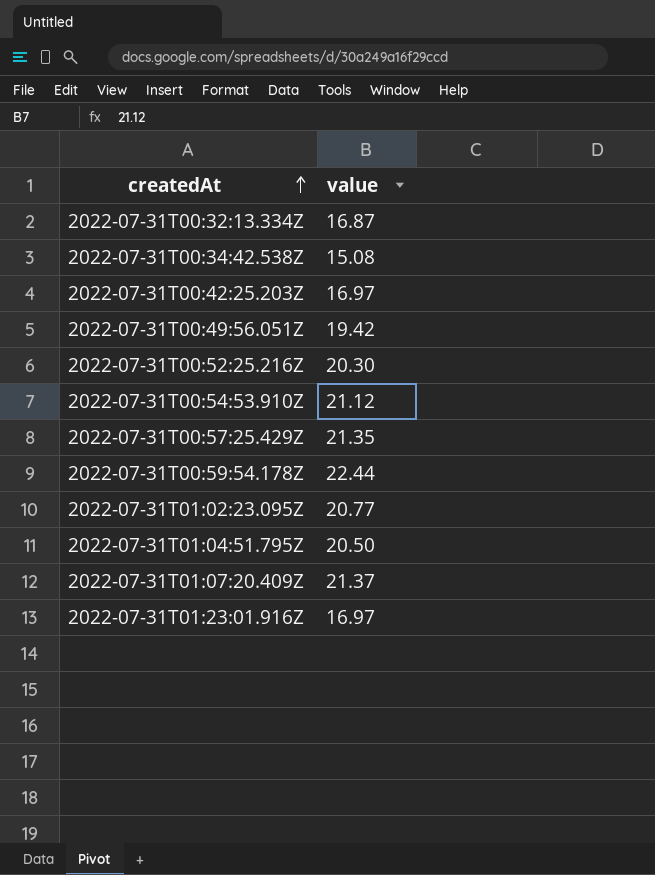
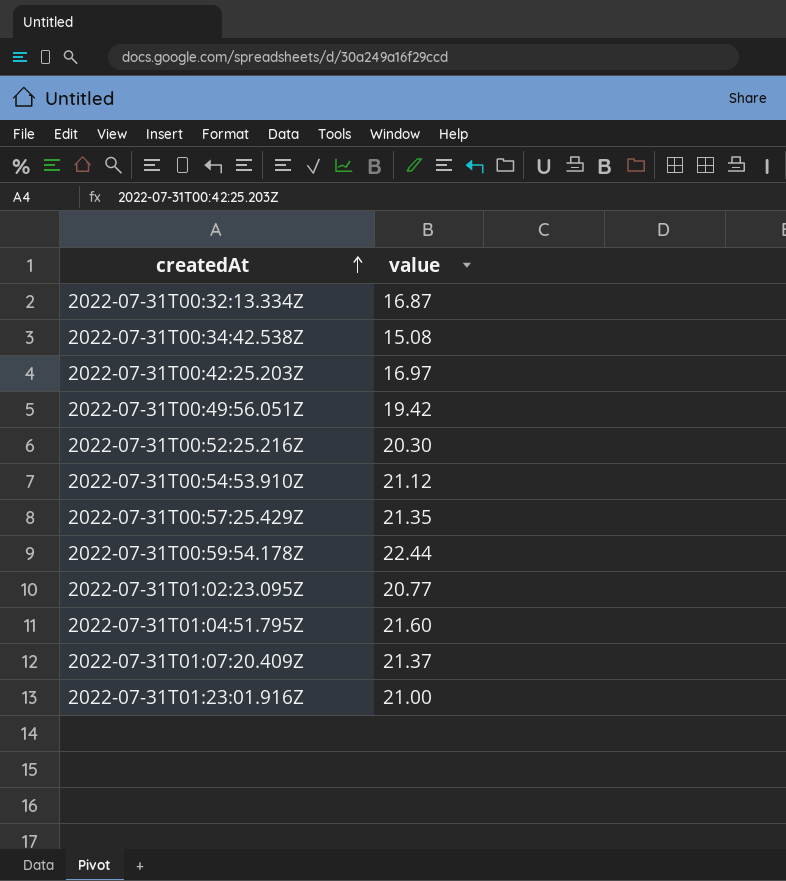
2022-07-31T01:04:51.795Z | value: 20.50 -> 21.60
2022-07-31T01:23:01.916Z | value: 16.97 -> 21.00

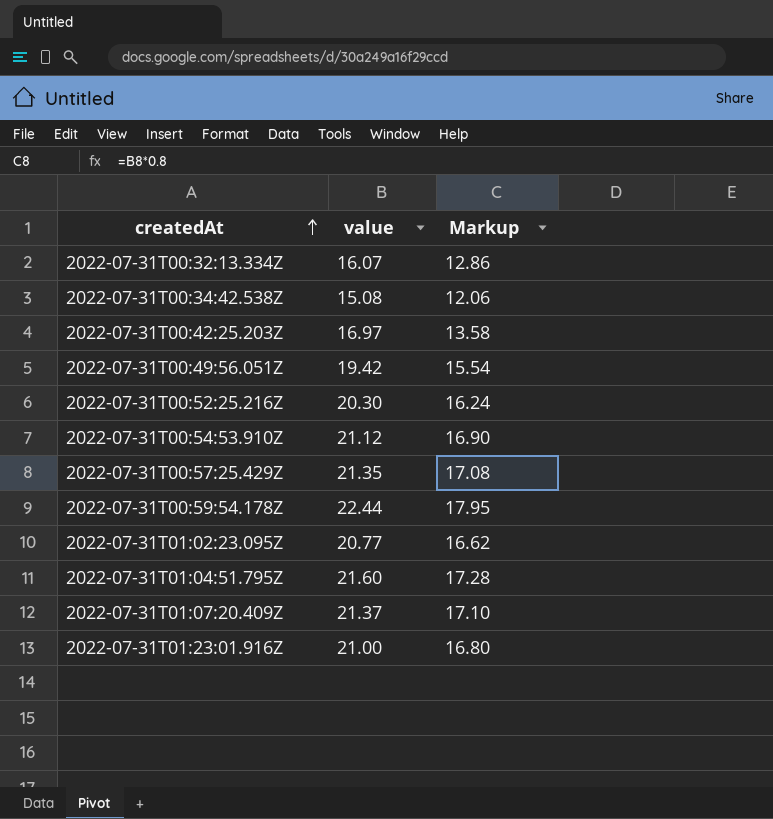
column Markup | formula: none -> [value] * 0.8
2022-07-31T00:32:13.334Z | value: 16.87 -> 16.07

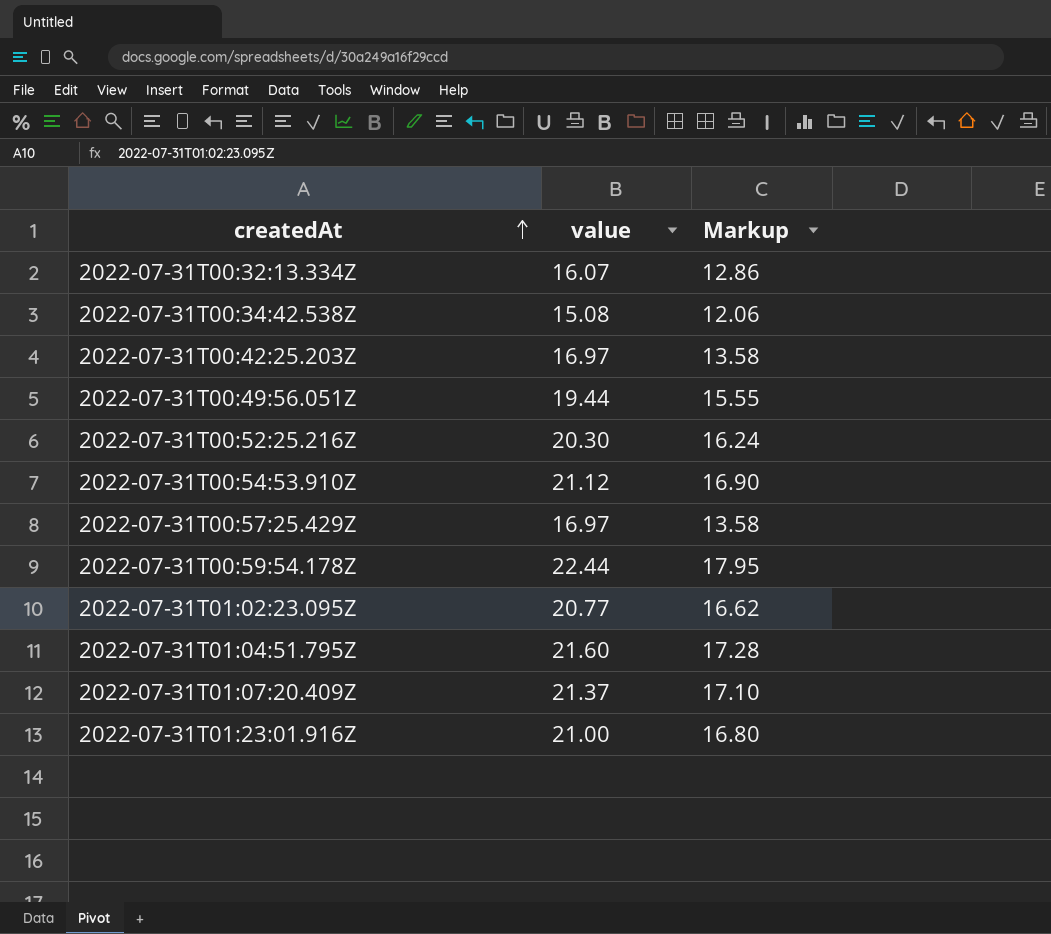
2022-07-31T00:49:56.051Z | value: 19.42 -> 19.44
2022-07-31T00:49:56.051Z | Markup: 15.54 -> 15.55
2022-07-31T00:57:25.429Z | value: 21.35 -> 16.97
2022-07-31T00:57:25.429Z | Markup: 17.08 -> 13.58

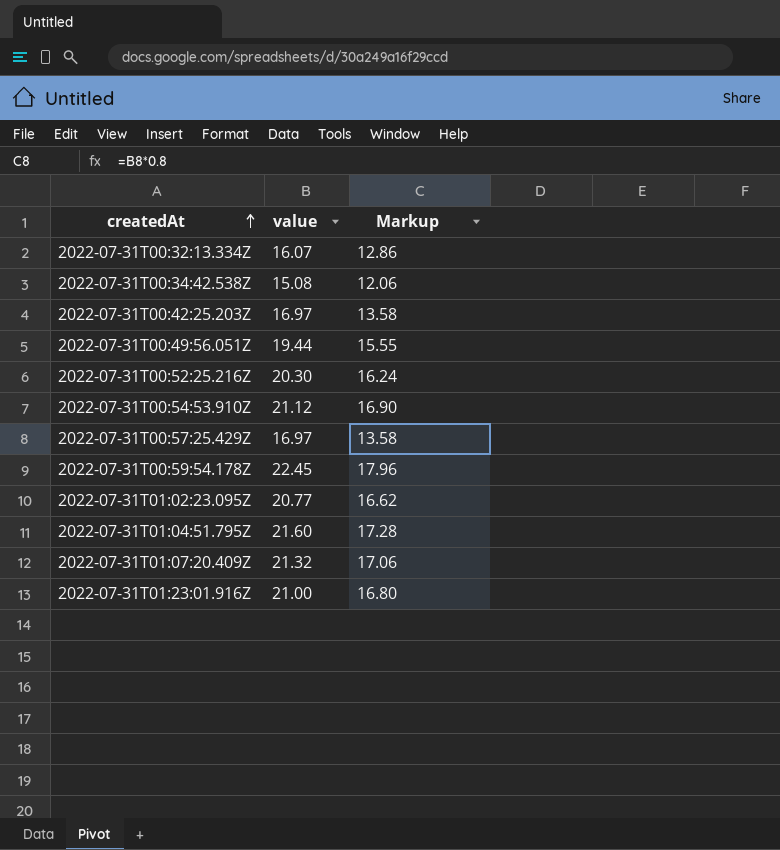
2022-07-31T00:59:54.178Z | value: 22.44 -> 22.45
2022-07-31T00:59:54.178Z | Markup: 17.95 -> 17.96
2022-07-31T01:07:20.409Z | value: 21.37 -> 21.32
2022-07-31T01:07:20.409Z | Markup: 17.10 -> 17.06

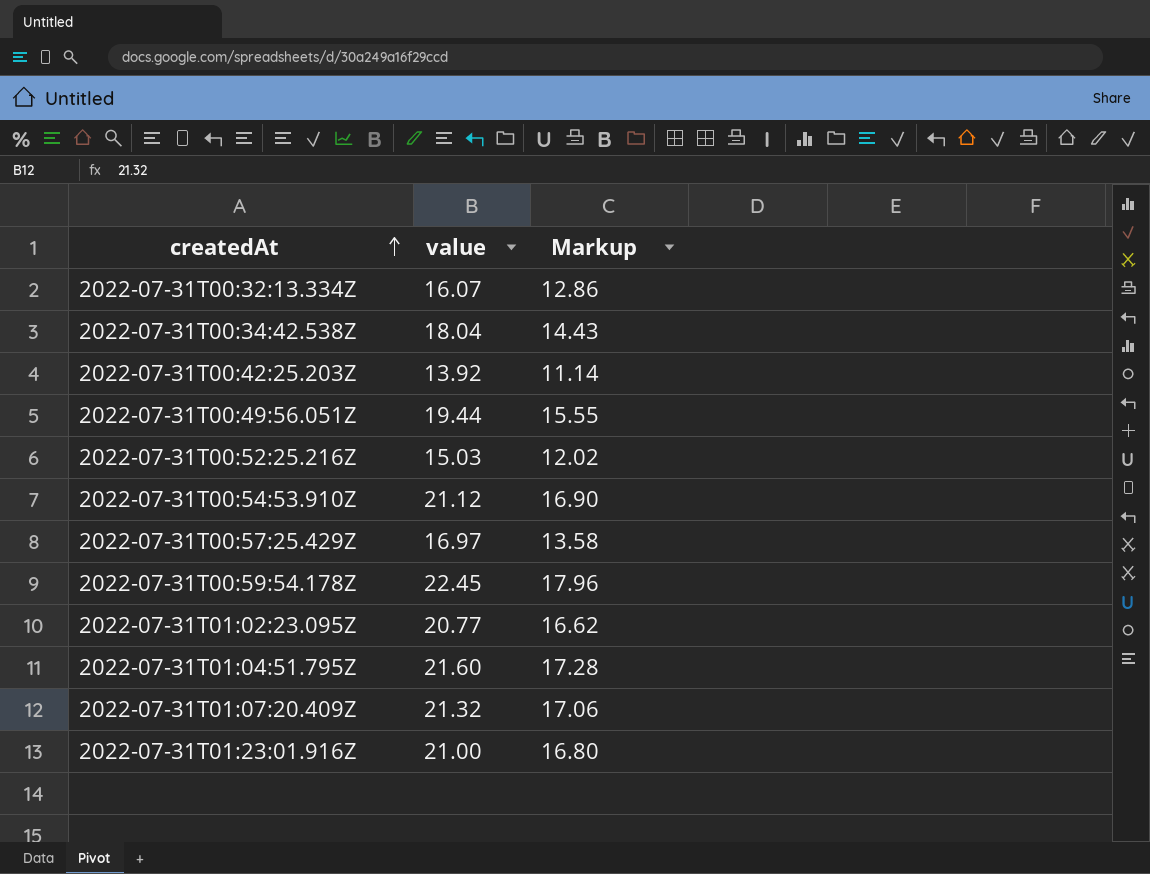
2022-07-31T00:34:42.538Z | value: 15.08 -> 18.04
2022-07-31T00:34:42.538Z | Markup: 12.06 -> 14.43
2022-07-31T00:42:25.203Z | value: 16.97 -> 13.92
2022-07-31T00:42:25.203Z | Markup: 13.58 -> 11.14
2022-07-31T00:52:25.216Z | value: 20.30 -> 15.03
2022-07-31T00:52:25.216Z | Markup: 16.24 -> 12.02

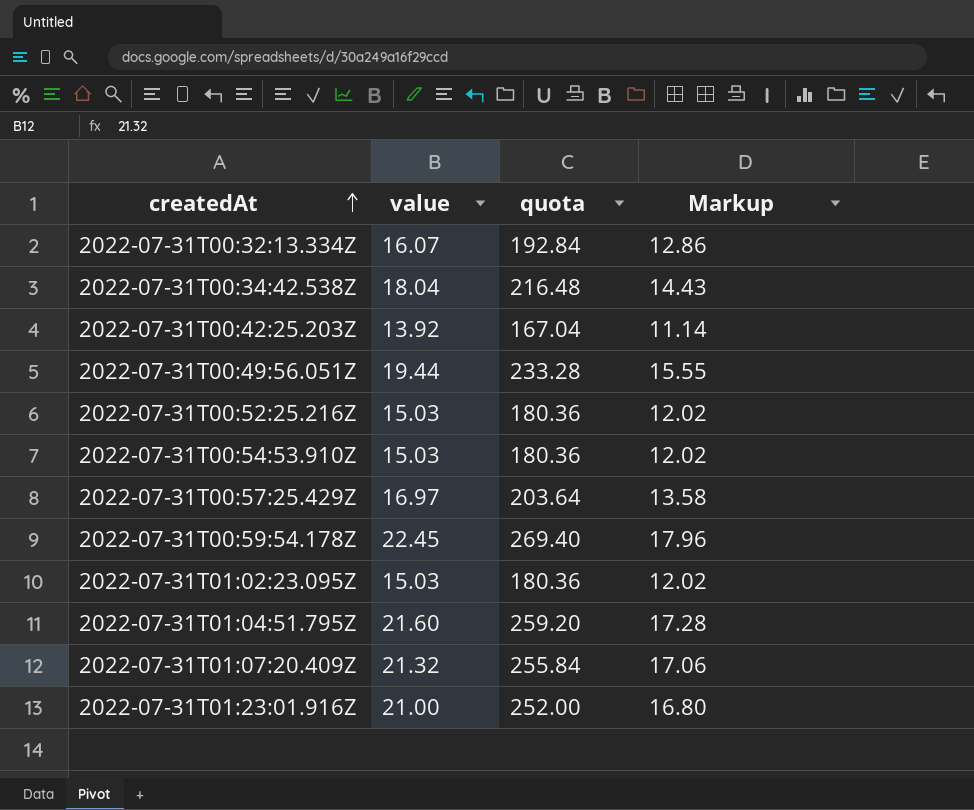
column quota | formula: none -> [value] * 12
2022-07-31T00:54:53.910Z | value: 21.12 -> 15.03
2022-07-31T00:54:53.910Z | Markup: 16.90 -> 12.02
2022-07-31T01:02:23.095Z | value: 20.77 -> 15.03
2022-07-31T01:02:23.095Z | Markup: 16.62 -> 12.02

